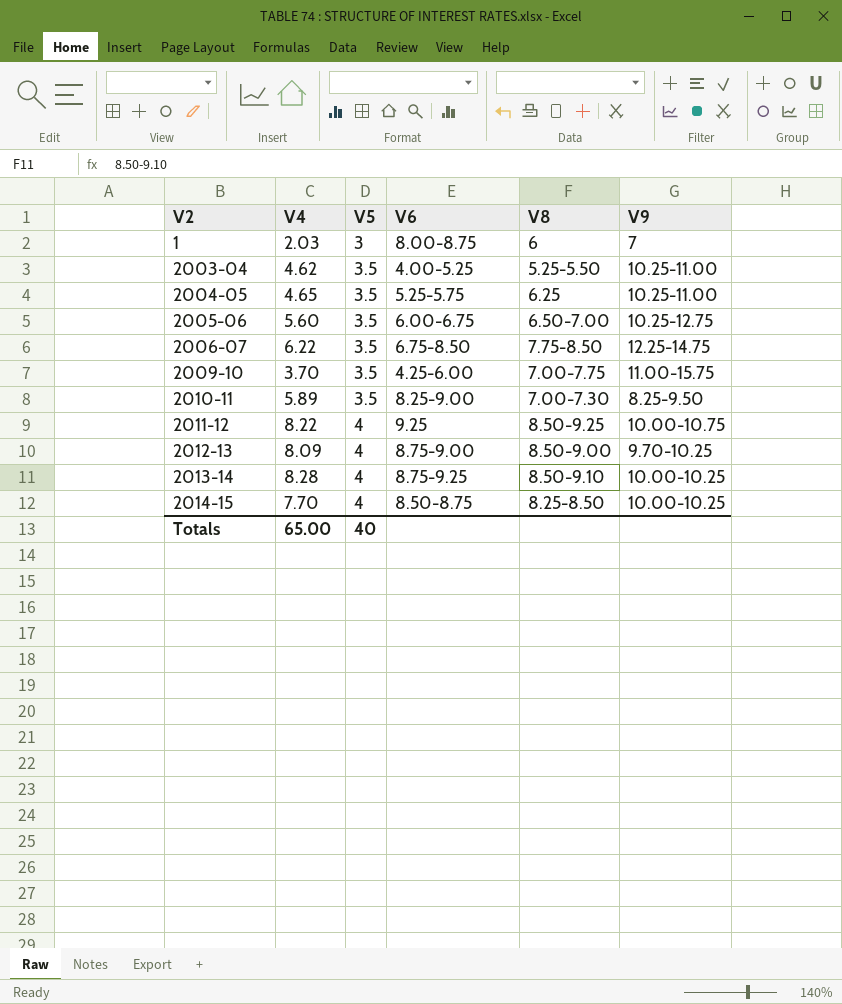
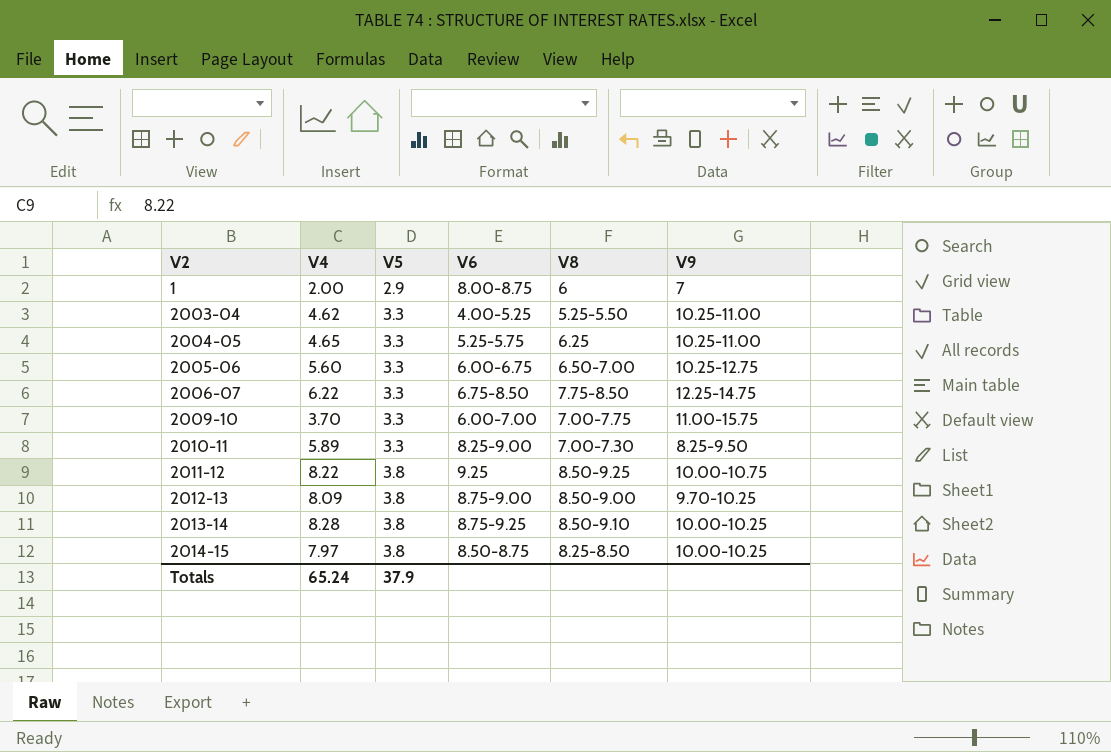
1 | V4: 2.03 -> 2.00
1 | V5: 3 -> 2.9
2003-04 | V5: 3.5 -> 3.3
2004-05 | V5: 3.5 -> 3.3
2005-06 | V5: 3.5 -> 3.3
2006-07 | V5: 3.5 -> 3.3
2009-10 | V5: 3.5 -> 3.3
2009-10 | V6: 4.25-6.00 -> 6.00-7.00
2010-11 | V5: 3.5 -> 3.3
2011-12 | V5: 4 -> 3.8
2012-13 | V5: 4 -> 3.8
2013-14 | V5: 4 -> 3.8
2014-15 | V4: 7.70 -> 7.97
2014-15 | V5: 4 -> 3.8
Totals | V4: 65.00 -> 65.24
Totals | V5: 40 -> 37.9

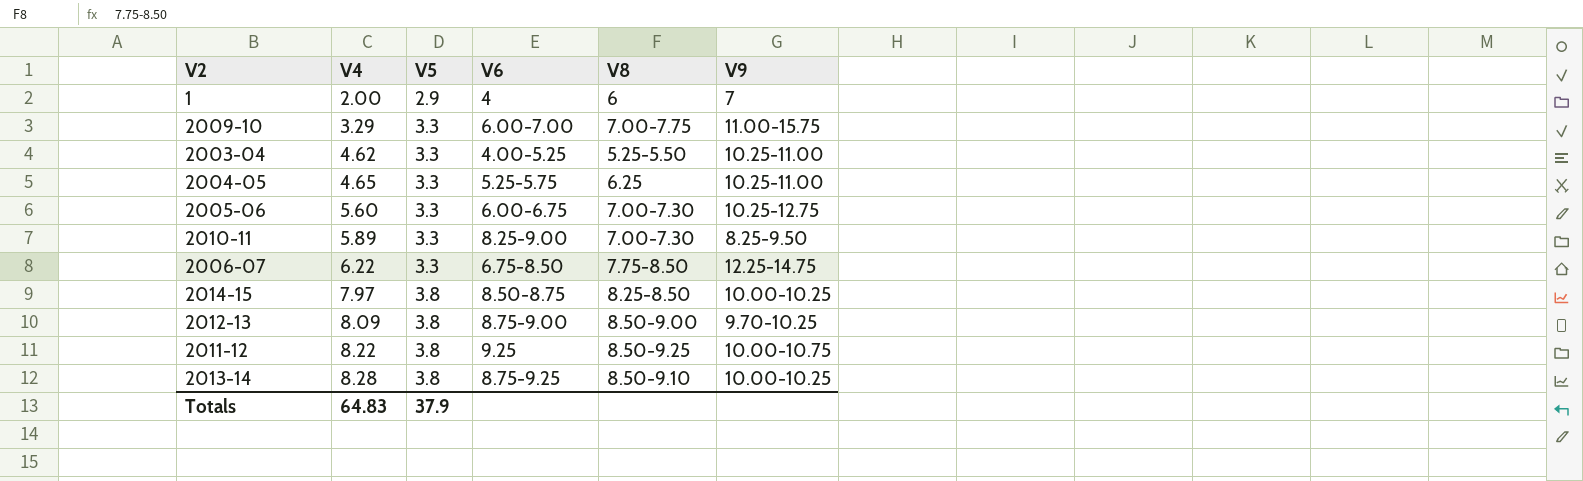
row order: V2 ascending -> V4 ascending
1 | V6: 8.00-8.75 -> 4
2009-10 | V4: 3.70 -> 3.29
2005-06 | V8: 6.50-7.00 -> 7.00-7.30
Totals | V4: 65.24 -> 64.83

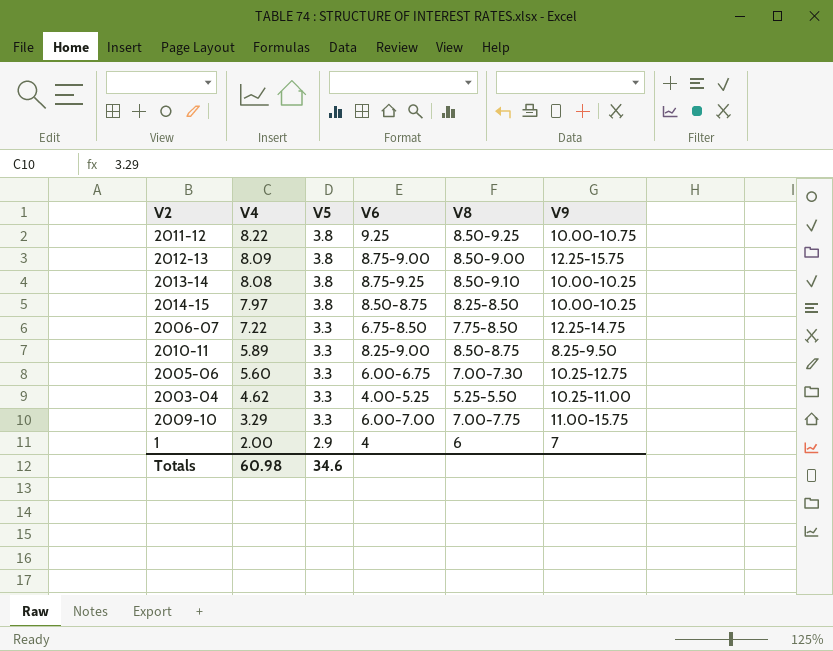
row order: V4 ascending -> V4 descending
row 2004-05: 4.65 | 3.3 | 5.25-5.75 | 6.25 | 10.25-11.00 -> none
2012-13 | V9: 9.70-10.25 -> 12.25-15.75
2013-14 | V4: 8.28 -> 8.08
2006-07 | V4: 6.22 -> 7.22
2010-11 | V8: 7.00-7.30 -> 8.50-8.75
Totals | V4: 64.83 -> 60.98
Totals | V5: 37.9 -> 34.6

